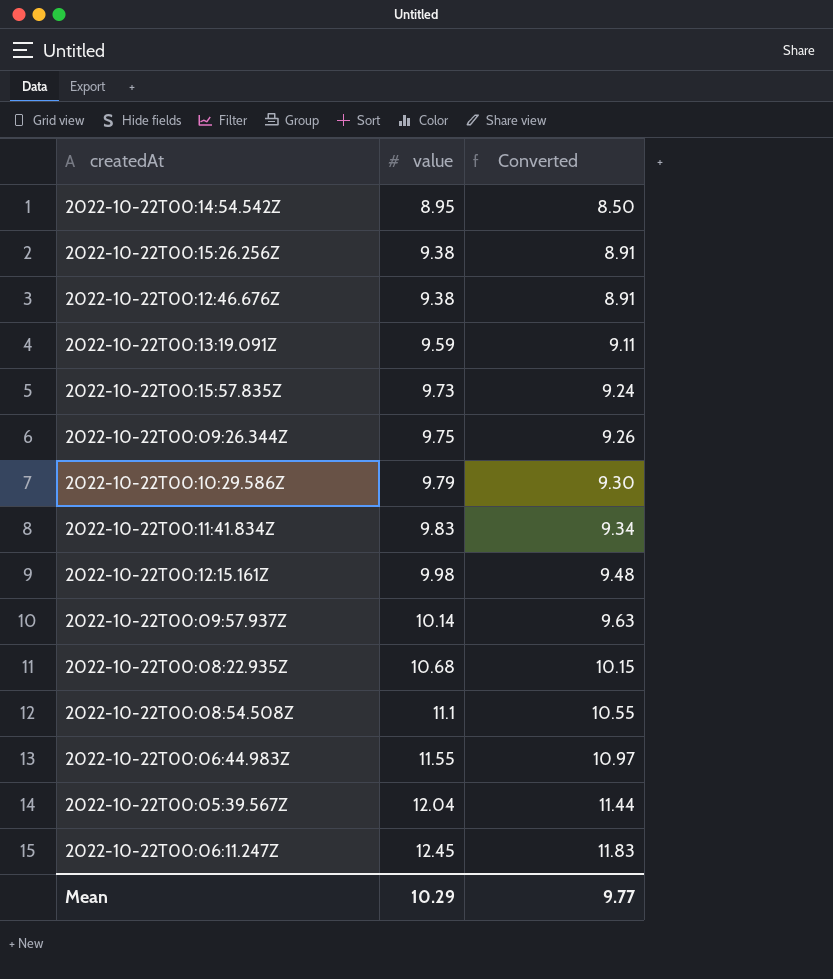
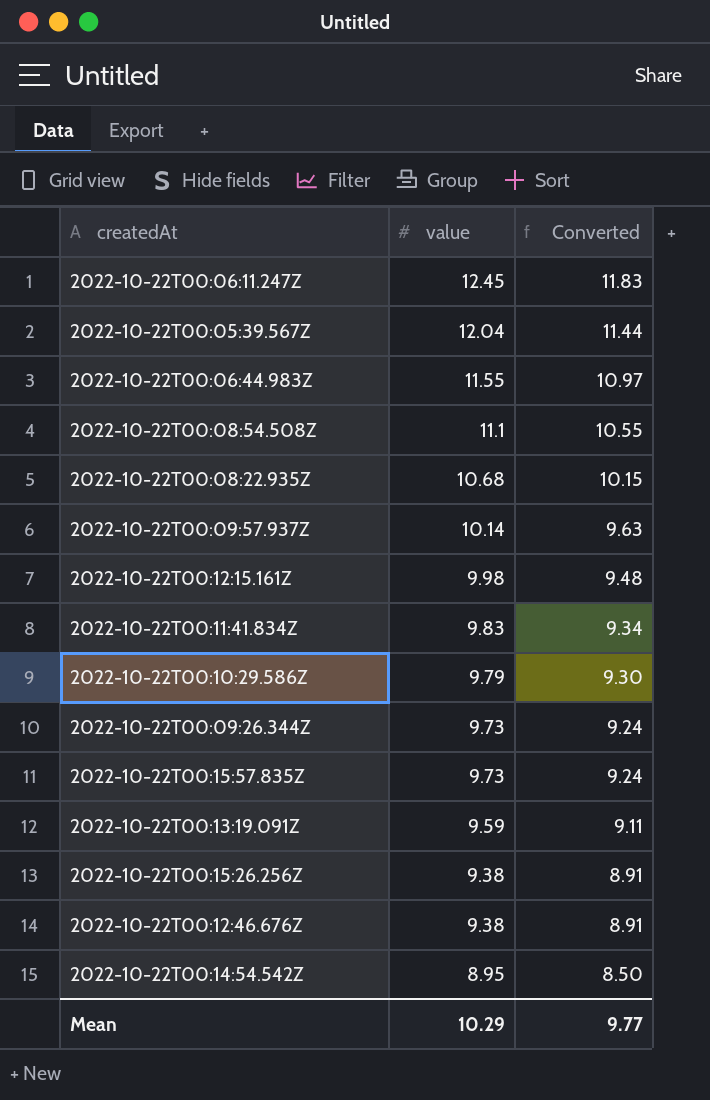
row order: value ascending -> value descending
2022-10-22T00:09:26.344Z | value: 9.75 -> 9.73
2022-10-22T00:09:26.344Z | Converted: 9.26 -> 9.24

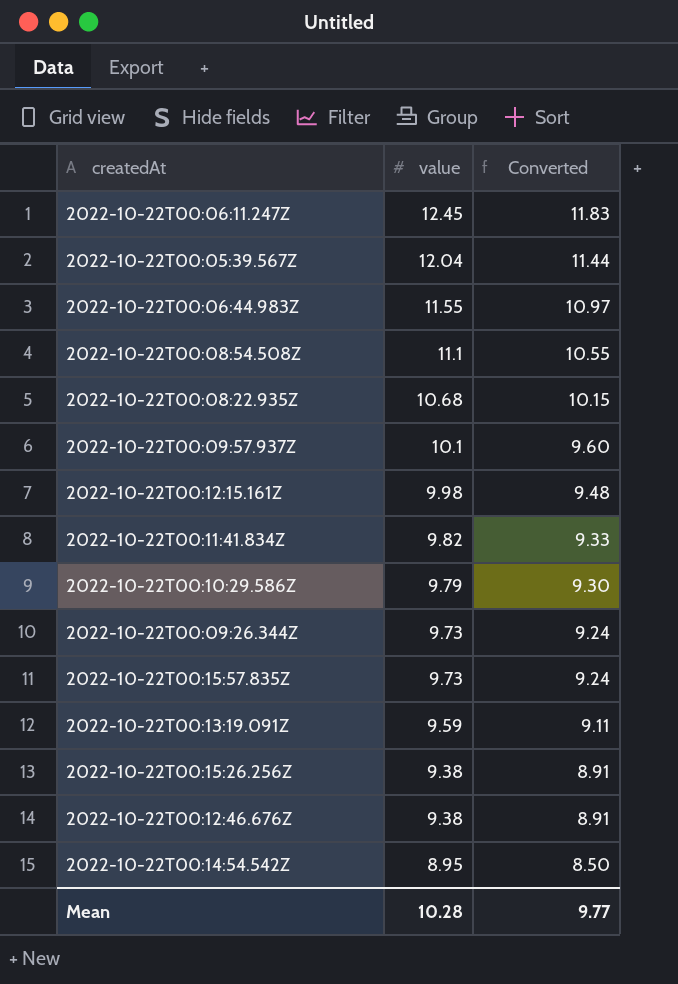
2022-10-22T00:09:57.937Z | value: 10.14 -> 10.1
2022-10-22T00:09:57.937Z | Converted: 9.63 -> 9.60
2022-10-22T00:11:41.834Z | value: 9.83 -> 9.82
2022-10-22T00:11:41.834Z | Converted: 9.34 -> 9.33
Mean | value: 10.29 -> 10.28

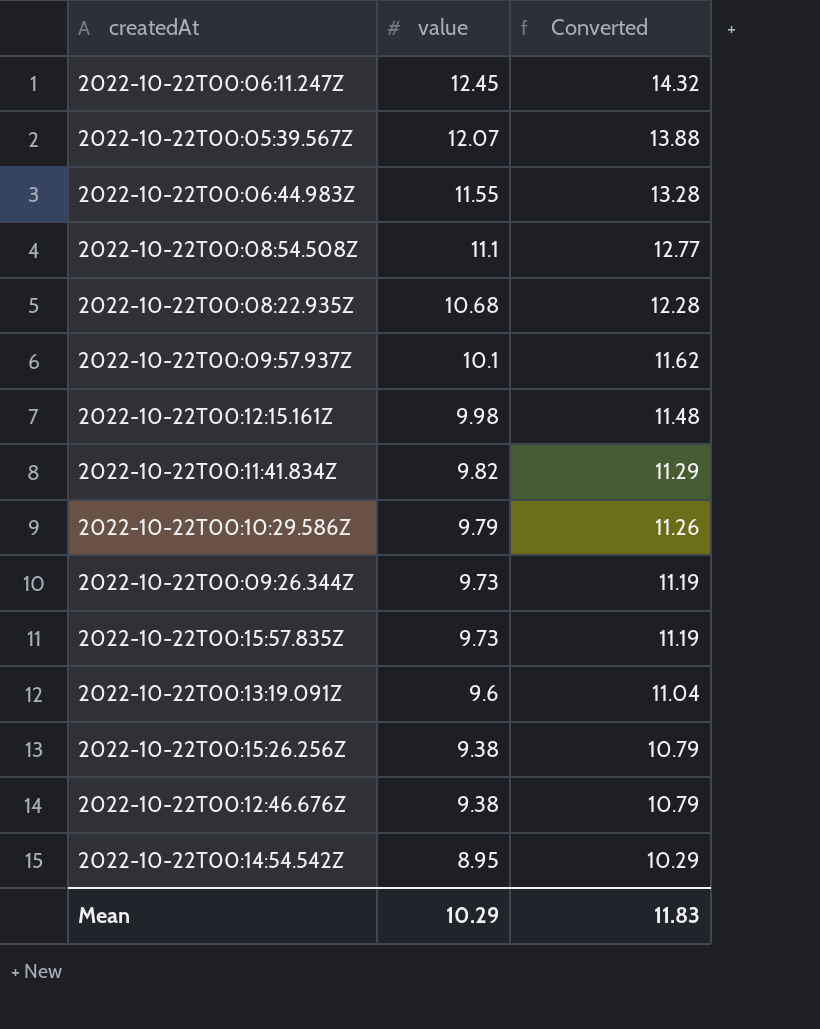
column Converted | formula: [value] * 0.95 -> [value] * 1.15
2022-10-22T00:05:39.567Z | value: 12.04 -> 12.07
2022-10-22T00:13:19.091Z | value: 9.59 -> 9.6
Mean | value: 10.28 -> 10.29
Mean | Converted: 9.77 -> 11.83

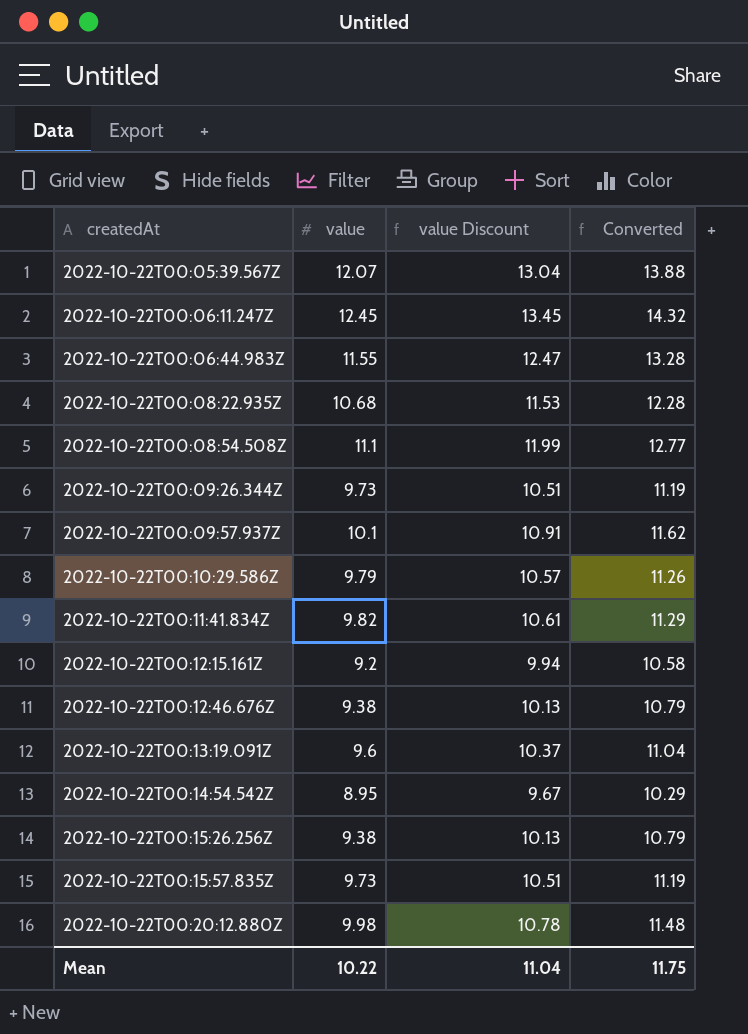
row order: value descending -> createdAt ascending
column value Discount | formula: none -> [value] * 1.08
2022-10-22T00:12:15.161Z | value: 9.98 -> 9.2
2022-10-22T00:12:15.161Z | Converted: 11.48 -> 10.58
row 2022-10-22T00:20:12.880Z: none -> 9.98 | 10.78 | 11.48
Mean | value: 10.29 -> 10.22
Mean | Converted: 11.83 -> 11.75

